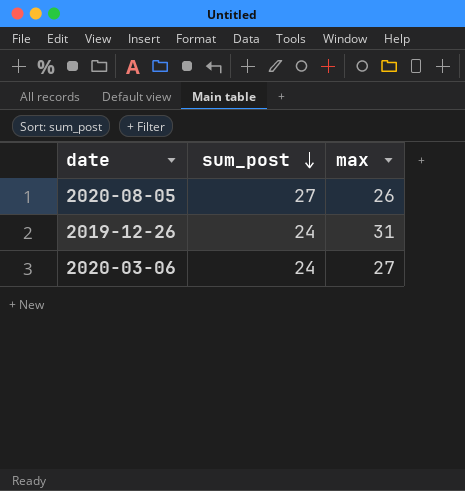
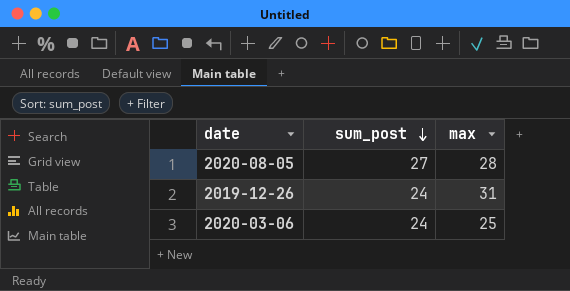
2020-08-05 | max: 26 -> 28
2020-03-06 | max: 27 -> 25

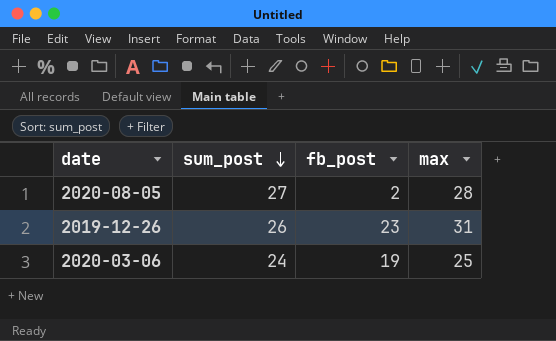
column fb_post | position: none -> 3
2019-12-26 | sum_post: 24 -> 26

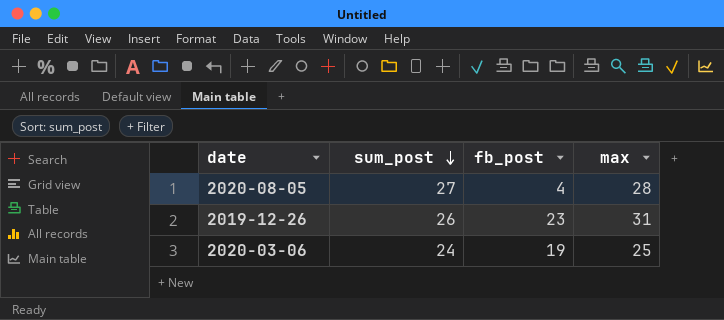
2020-08-05 | fb_post: 2 -> 4

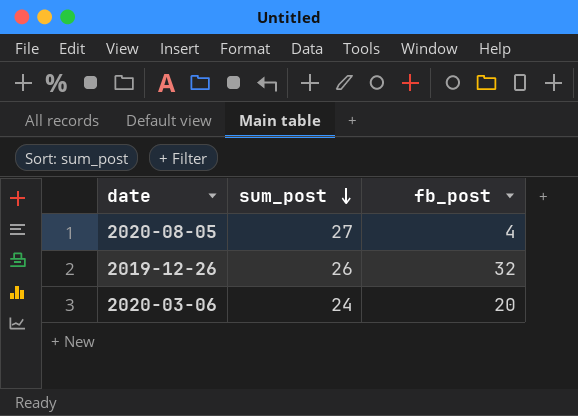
column max | position: 4 -> none
2019-12-26 | fb_post: 23 -> 32
2020-03-06 | fb_post: 19 -> 20

